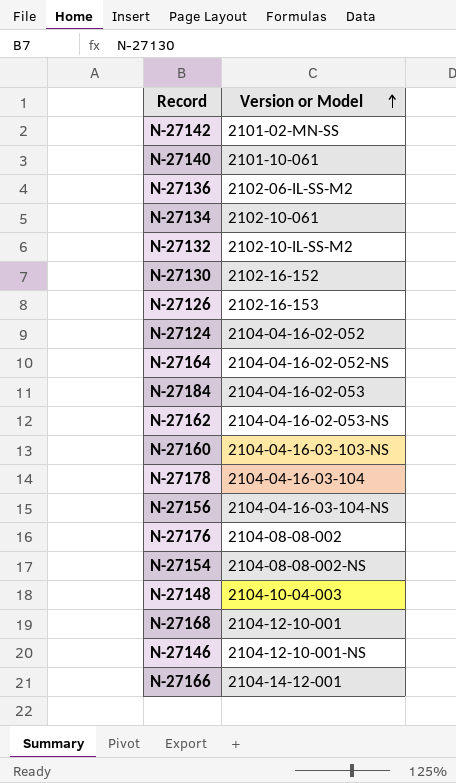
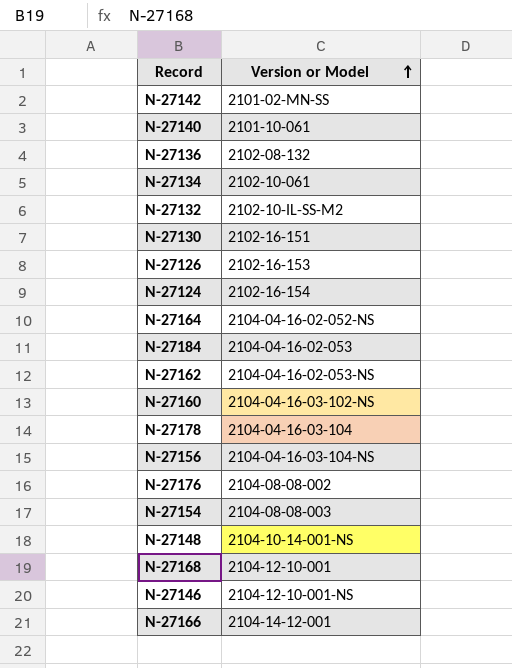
N-27136 | Version or Model: 2102-06-IL-SS-M2 -> 2102-08-132
N-27130 | Version or Model: 2102-16-152 -> 2102-16-151
N-27124 | Version or Model: 2104-04-16-02-052 -> 2102-16-154
N-27160 | Version or Model: 2104-04-16-03-103-NS -> 2104-04-16-03-102-NS
N-27154 | Version or Model: 2104-08-08-002-NS -> 2104-08-08-003
N-27148 | Version or Model: 2104-10-04-003 -> 2104-10-14-001-NS

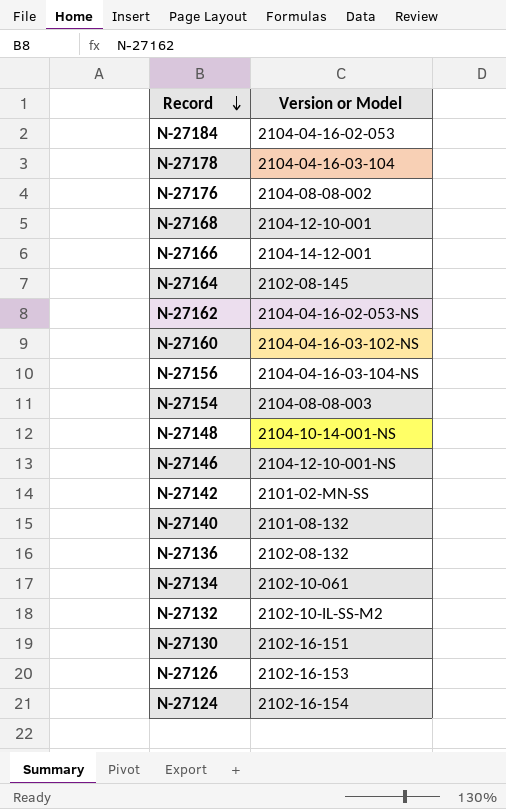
row order: Version or Model ascending -> Record descending
N-27164 | Version or Model: 2104-04-16-02-052-NS -> 2102-08-145
N-27140 | Version or Model: 2101-10-061 -> 2101-08-132

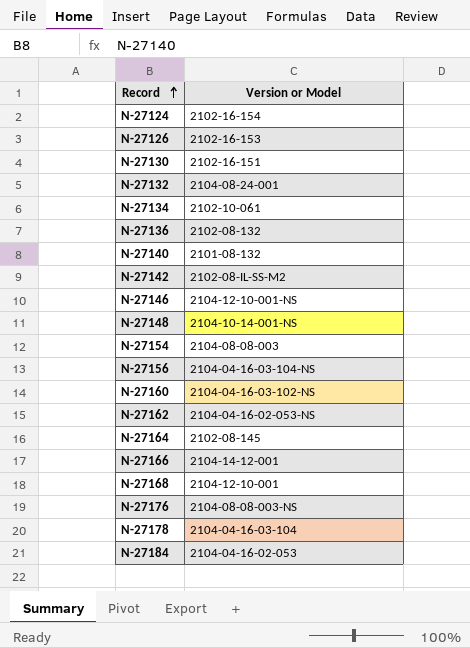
row order: Record descending -> Record ascending
N-27132 | Version or Model: 2102-10-IL-SS-M2 -> 2104-08-24-001
N-27142 | Version or Model: 2101-02-MN-SS -> 2102-08-IL-SS-M2
N-27176 | Version or Model: 2104-08-08-002 -> 2104-08-08-003-NS

